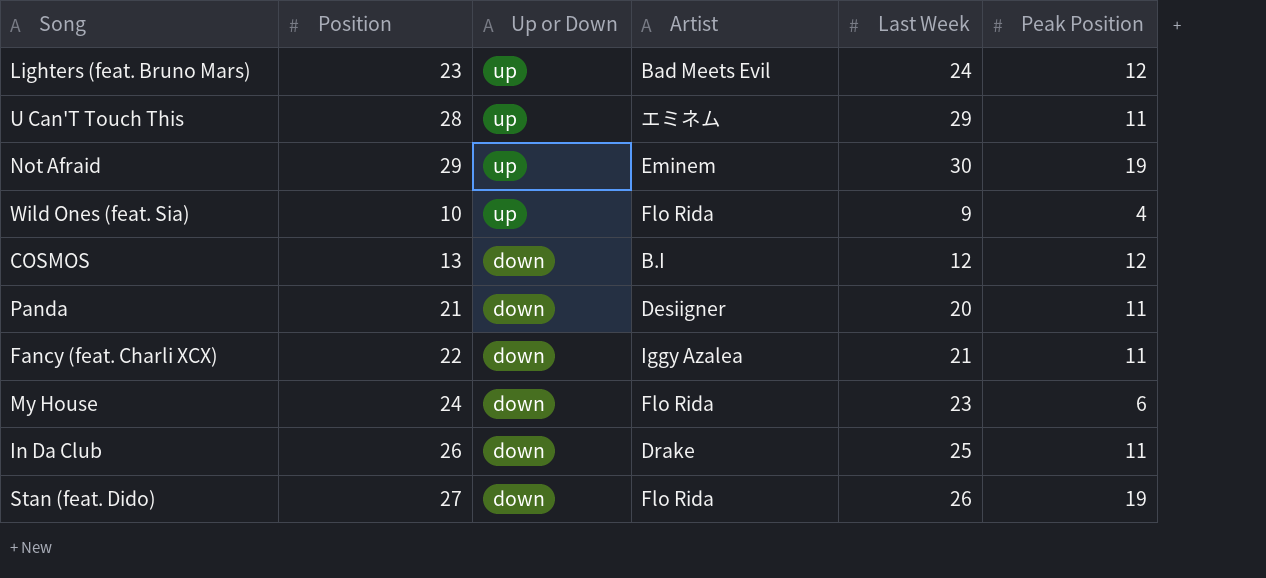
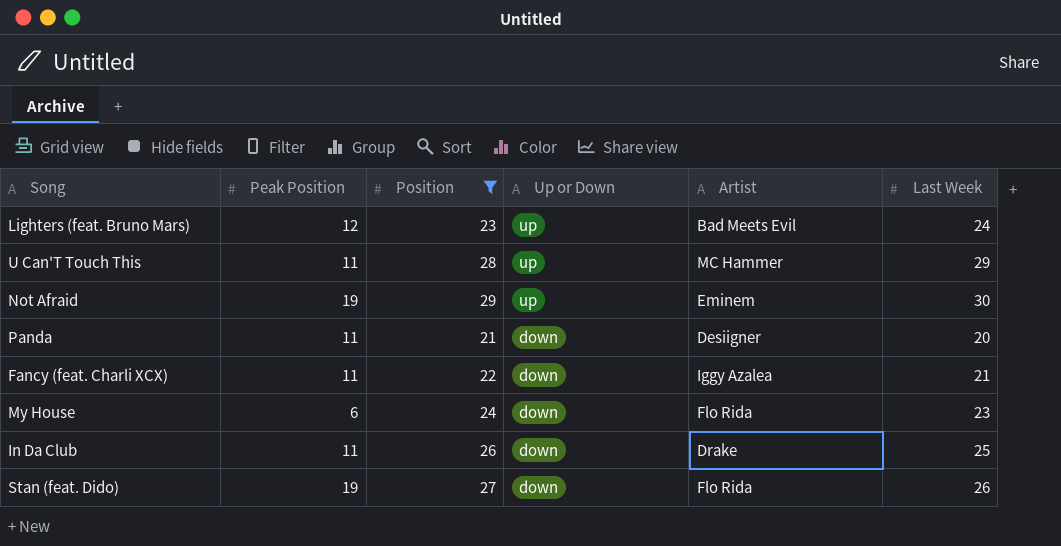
filter: none -> Position >= 21
column Peak Position | position: 6 -> 2
U Can'T Touch This | Artist: エミネム -> MC Hammer

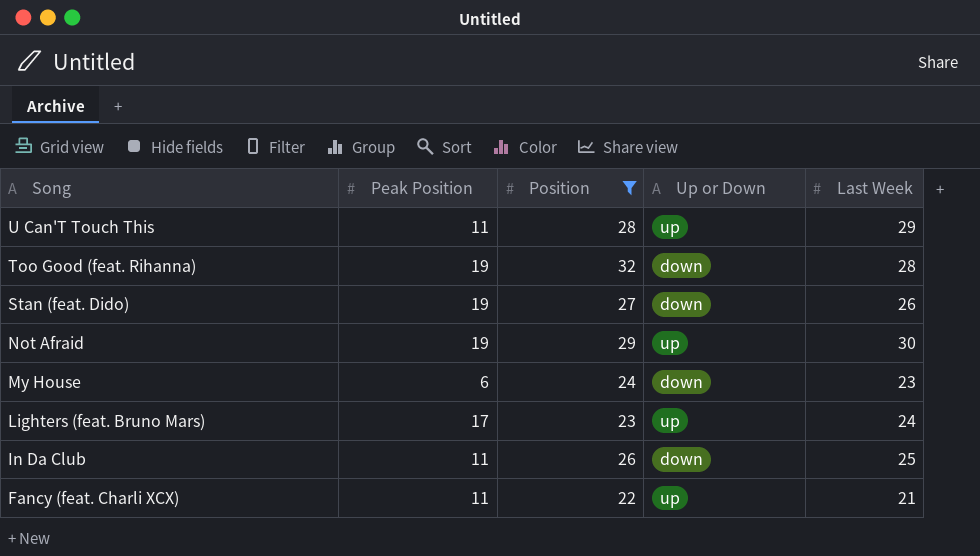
row order: Up or Down descending -> Song descending
column Artist | position: 5 -> none
row Panda: 11 | 21 | down | Desiigner | 20 -> none
row Too Good (feat. Rihanna): none -> 19 | 32 | down | 28
Lighters (feat. Bruno Mars) | Peak Position: 12 -> 17
Fancy (feat. Charli XCX) | Up or Down: down -> up

